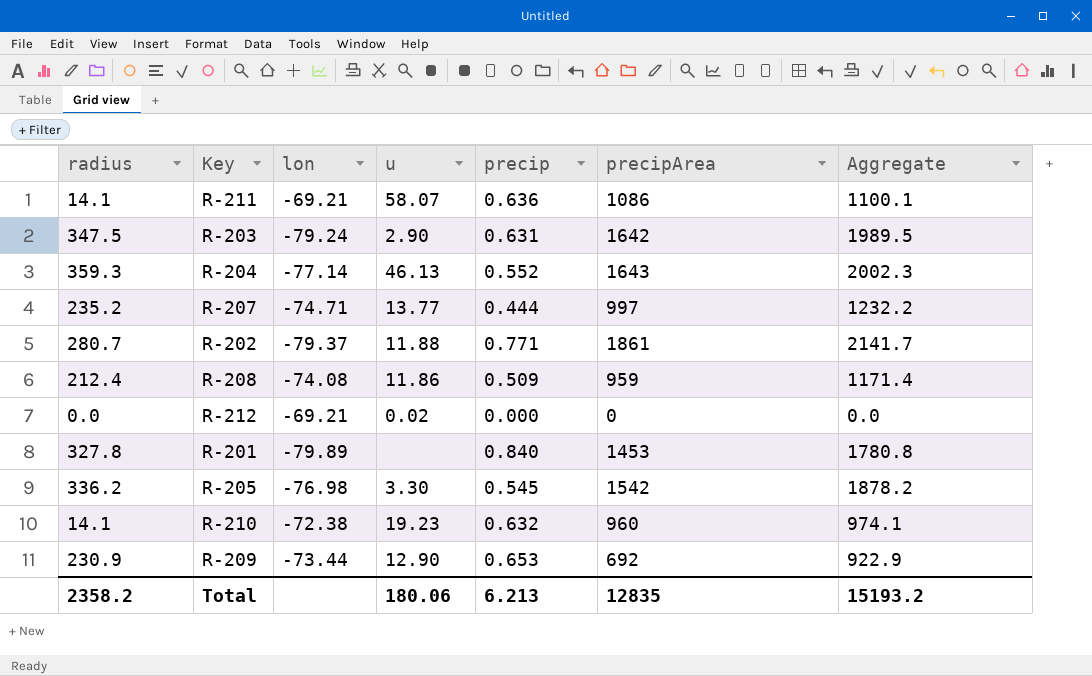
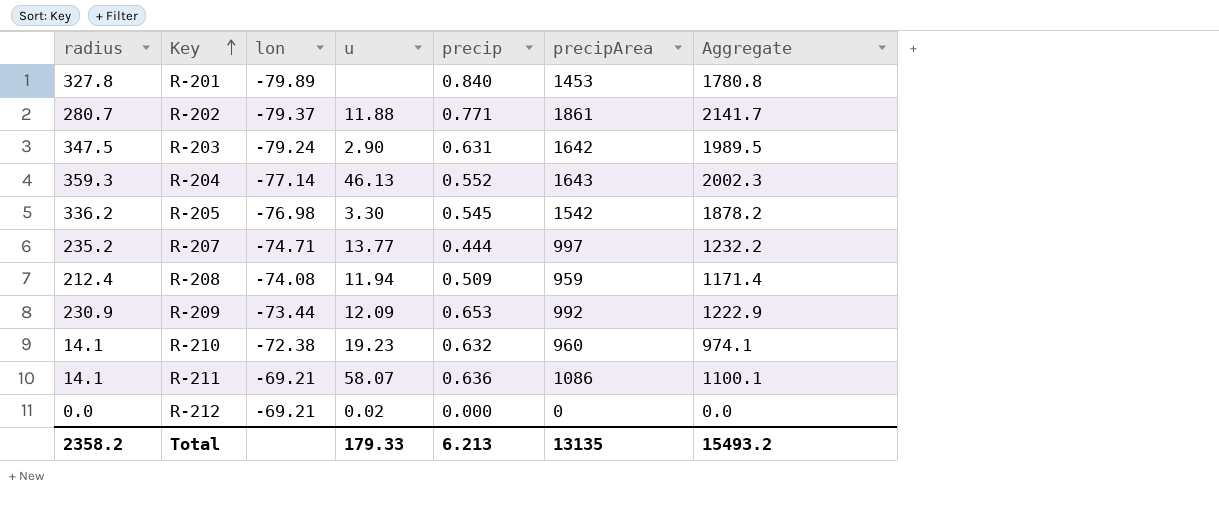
row order: none -> Key ascending
R-208 | u: 11.86 -> 11.94
R-209 | u: 12.90 -> 12.09
R-209 | precipArea: 692 -> 992
R-209 | Aggregate: 922.9 -> 1222.9
Total | u: 180.06 -> 179.33
Total | precipArea: 12835 -> 13135
Total | Aggregate: 15193.2 -> 15493.2

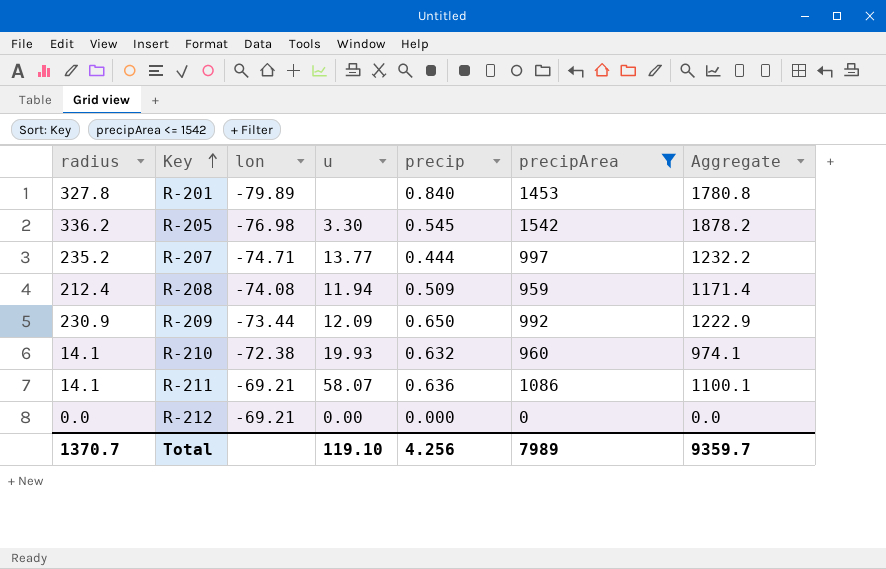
filter: none -> precipArea <= 1542
R-209 | precip: 0.653 -> 0.650
R-210 | u: 19.23 -> 19.93
R-212 | u: 0.02 -> 0.00
Total | radius: 2358.2 -> 1370.7
Total | u: 179.33 -> 119.10
Total | precip: 6.213 -> 4.256
Total | precipArea: 13135 -> 7989
Total | Aggregate: 15493.2 -> 9359.7

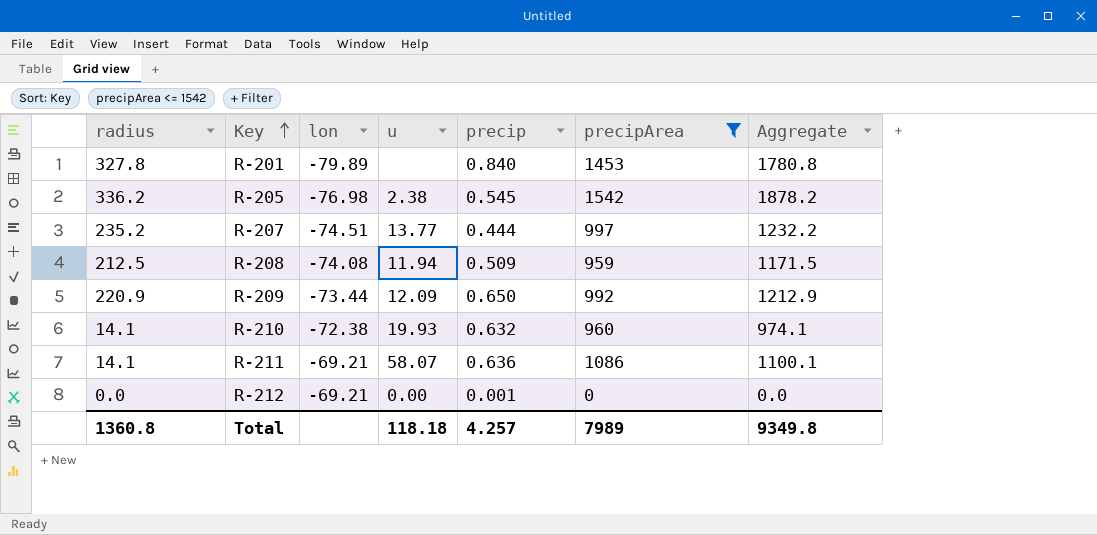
R-205 | u: 3.30 -> 2.38
R-207 | lon: -74.71 -> -74.51
R-208 | radius: 212.4 -> 212.5
R-208 | Aggregate: 1171.4 -> 1171.5
R-209 | radius: 230.9 -> 220.9
R-209 | Aggregate: 1222.9 -> 1212.9
R-212 | precip: 0.000 -> 0.001
Total | radius: 1370.7 -> 1360.8
Total | u: 119.10 -> 118.18
Total | precip: 4.256 -> 4.257
Total | Aggregate: 9359.7 -> 9349.8

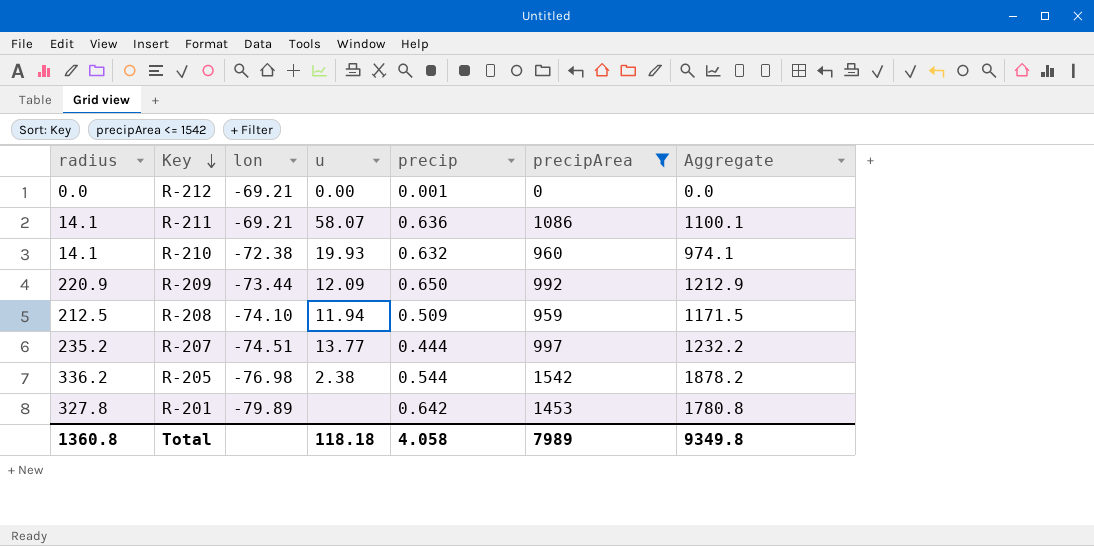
row order: Key ascending -> Key descending
R-208 | lon: -74.08 -> -74.10
R-205 | precip: 0.545 -> 0.544
R-201 | precip: 0.840 -> 0.642
Total | precip: 4.257 -> 4.058

